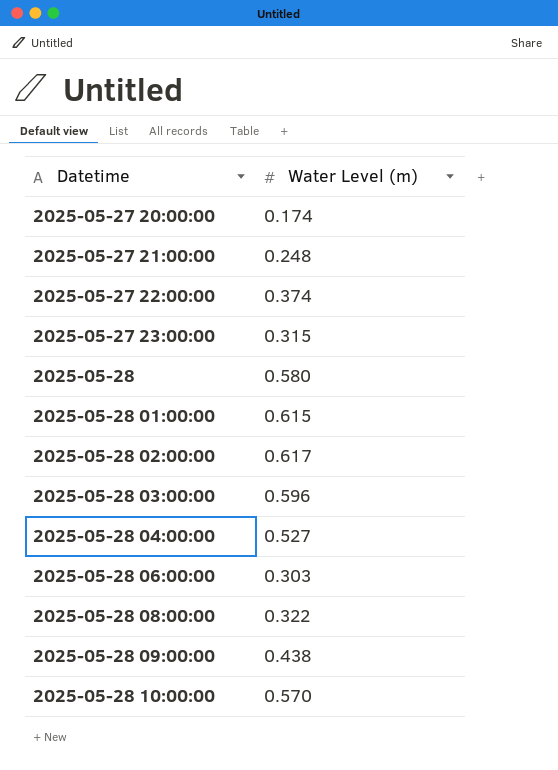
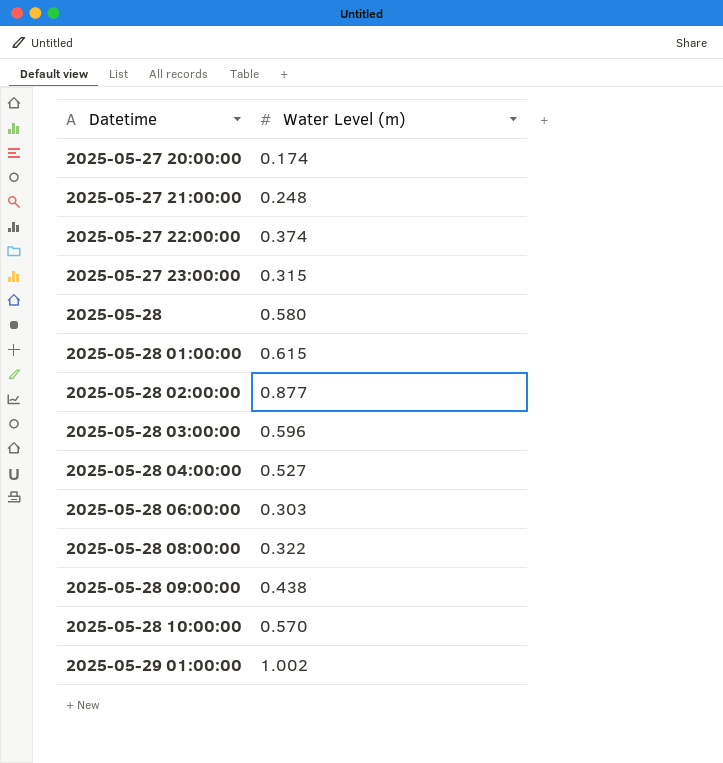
2025-05-28 02:00:00 | Water Level (m): 0.617 -> 0.877
row 2025-05-29 01:00:00: none -> 1.002

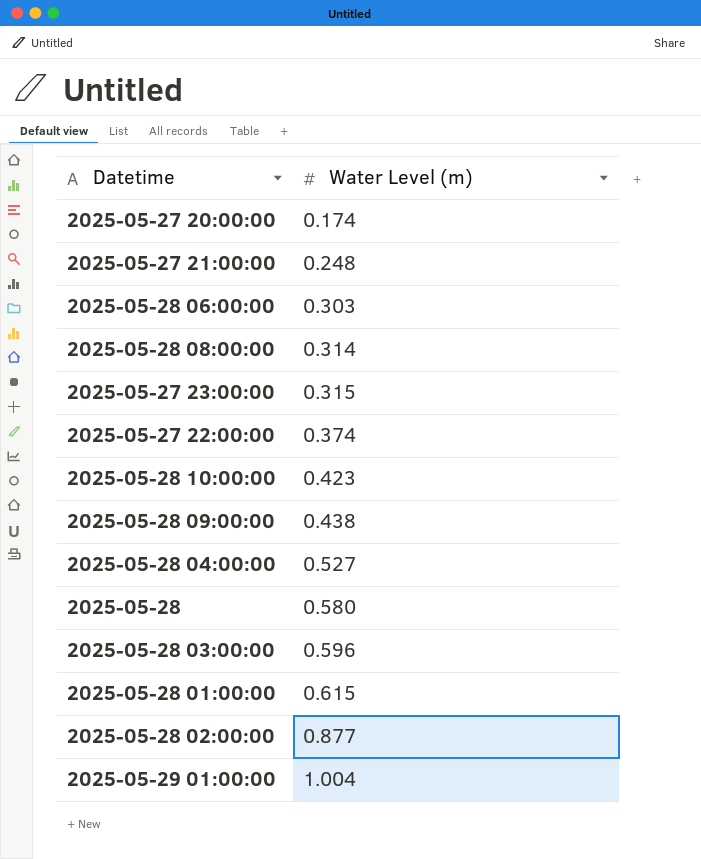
row order: Datetime ascending -> Water Level (m) ascending
2025-05-28 08:00:00 | Water Level (m): 0.322 -> 0.314
2025-05-28 10:00:00 | Water Level (m): 0.570 -> 0.423
2025-05-29 01:00:00 | Water Level (m): 1.002 -> 1.004

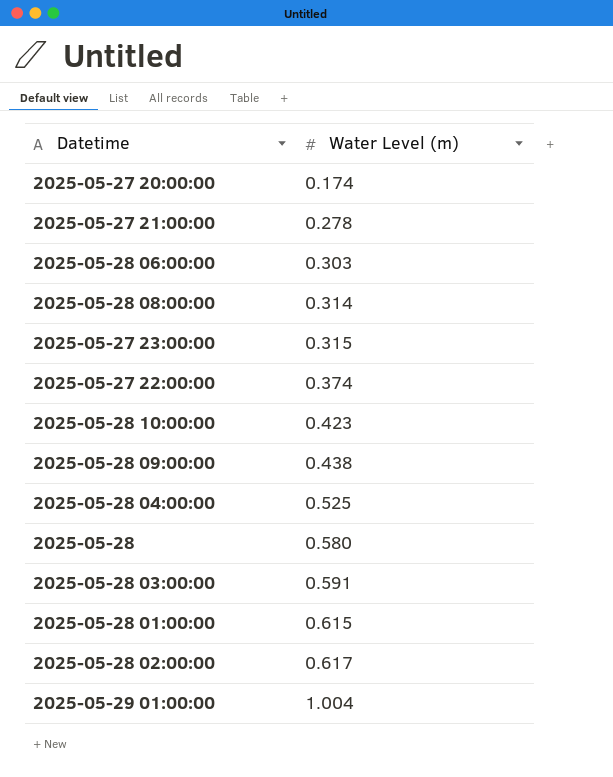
2025-05-27 21:00:00 | Water Level (m): 0.248 -> 0.278
2025-05-28 04:00:00 | Water Level (m): 0.527 -> 0.525
2025-05-28 03:00:00 | Water Level (m): 0.596 -> 0.591
2025-05-28 02:00:00 | Water Level (m): 0.877 -> 0.617

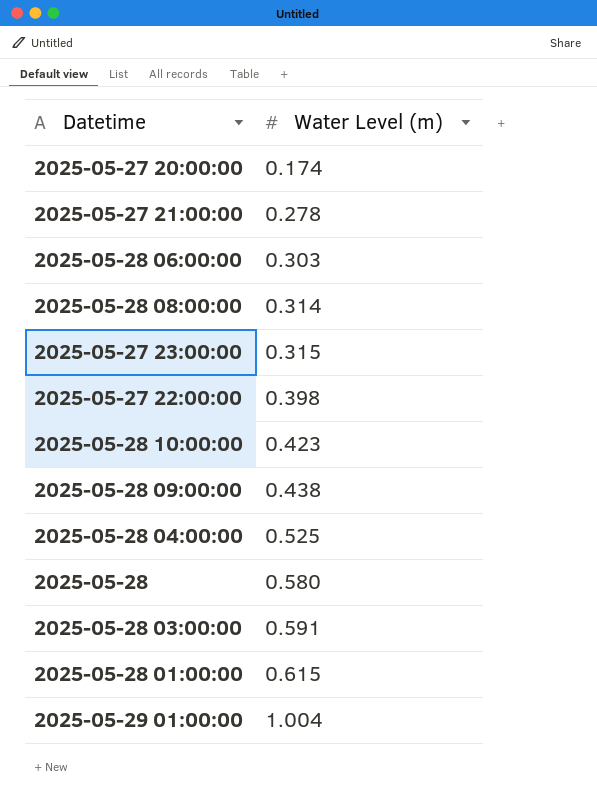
row 2025-05-28 02:00:00: 0.617 -> none
2025-05-27 22:00:00 | Water Level (m): 0.374 -> 0.398

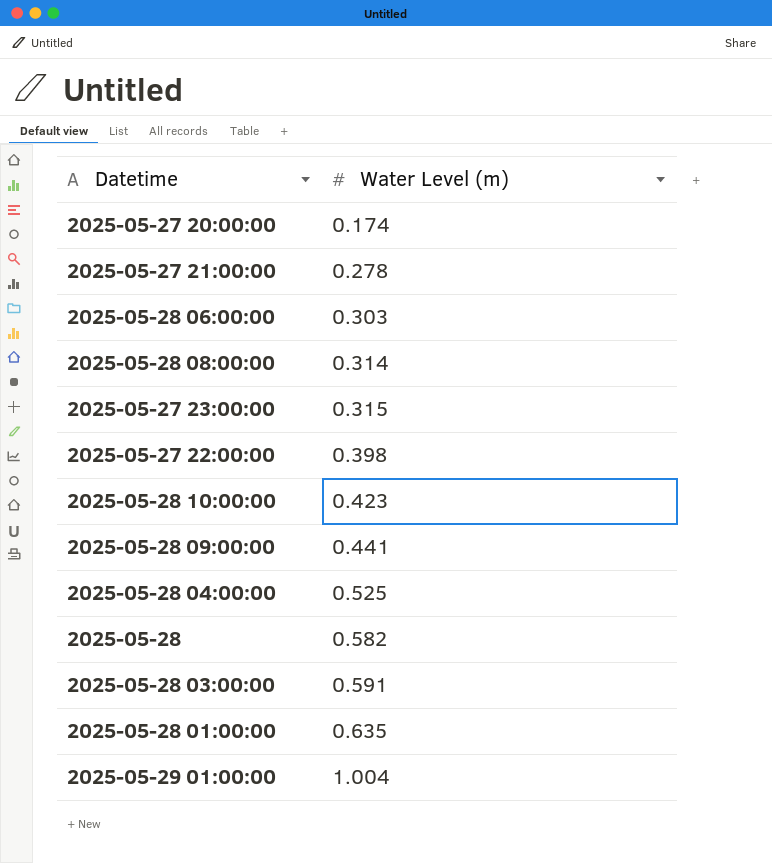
2025-05-28 09:00:00 | Water Level (m): 0.438 -> 0.441
2025-05-28 | Water Level (m): 0.580 -> 0.582
2025-05-28 01:00:00 | Water Level (m): 0.615 -> 0.635

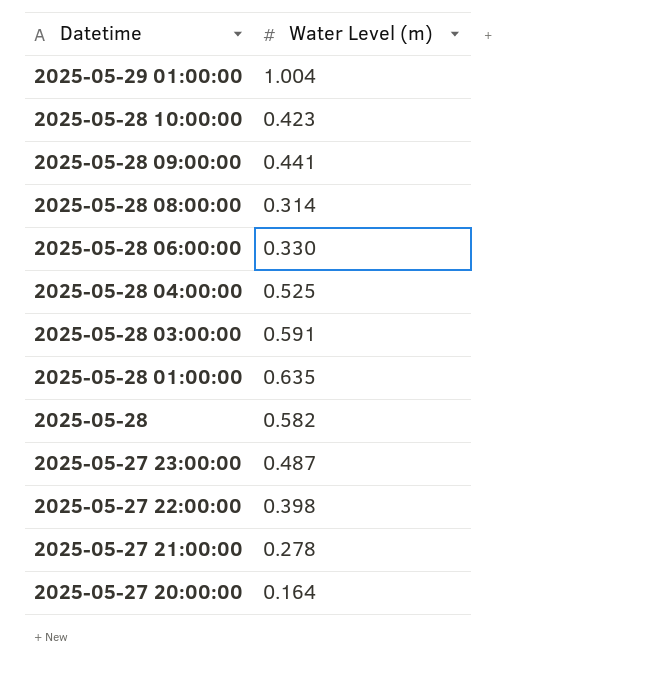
row order: Water Level (m) ascending -> Datetime descending
2025-05-28 06:00:00 | Water Level (m): 0.303 -> 0.330
2025-05-27 23:00:00 | Water Level (m): 0.315 -> 0.487
2025-05-27 20:00:00 | Water Level (m): 0.174 -> 0.164

